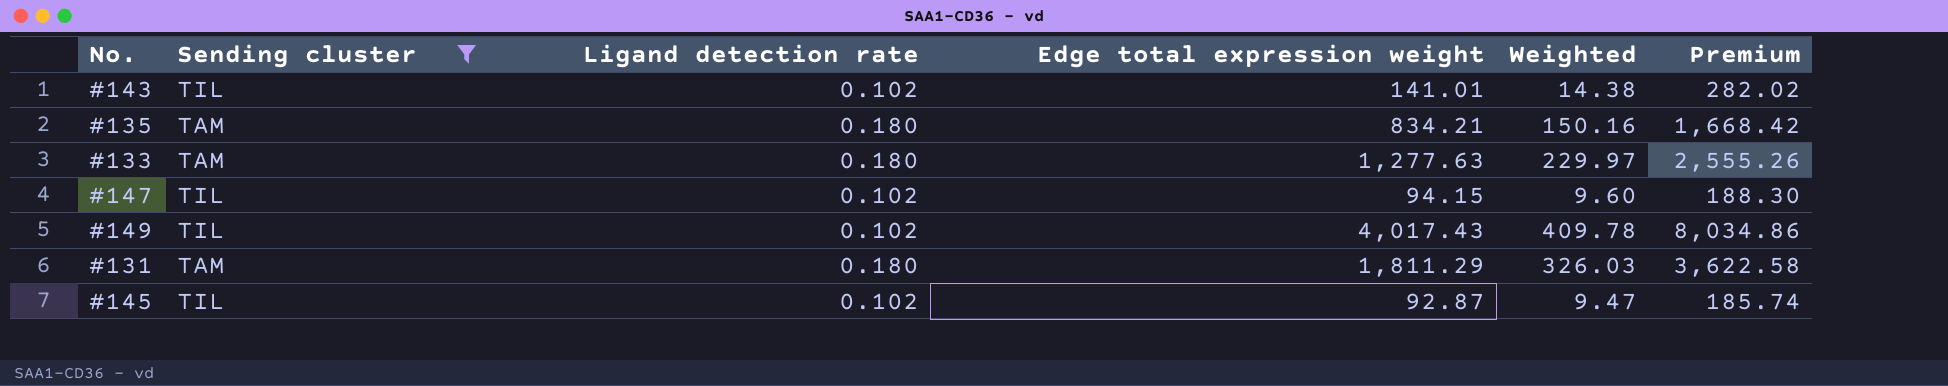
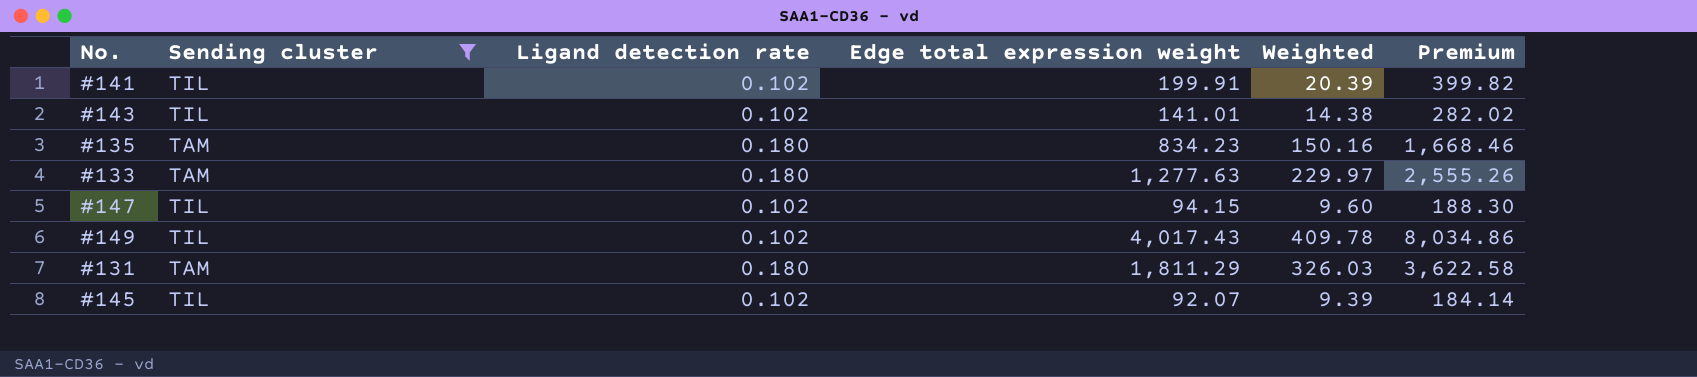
row #141: none -> TIL | 0.102 | 199.91 | 20.39 | 399.82
#135 | Edge total expression weight: 834.21 -> 834.23
#135 | Premium: 1,668.42 -> 1,668.46
#145 | Edge total expression weight: 92.87 -> 92.07
#145 | Weighted: 9.47 -> 9.39
#145 | Premium: 185.74 -> 184.14

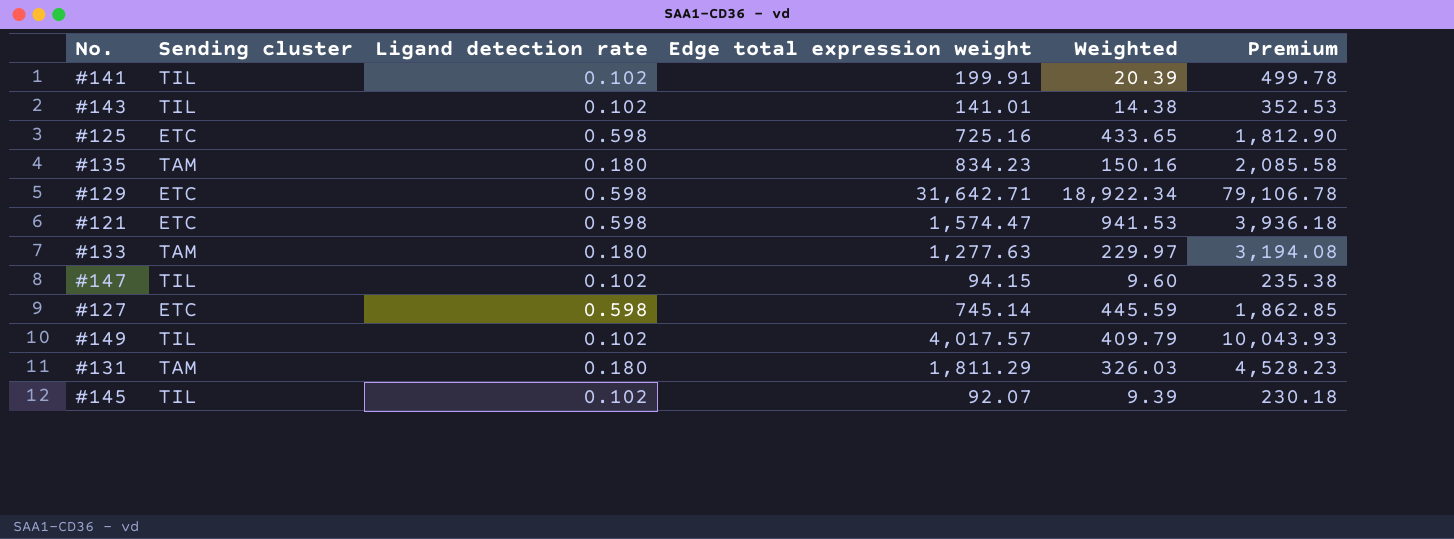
filter: Sending cluster != ETC -> none
column Premium | formula: [Edge total expression weight] * 2 -> [Edge total expression weight] * 2.5
#149 | Edge total expression weight: 4,017.43 -> 4,017.57
#149 | Weighted: 409.78 -> 409.79

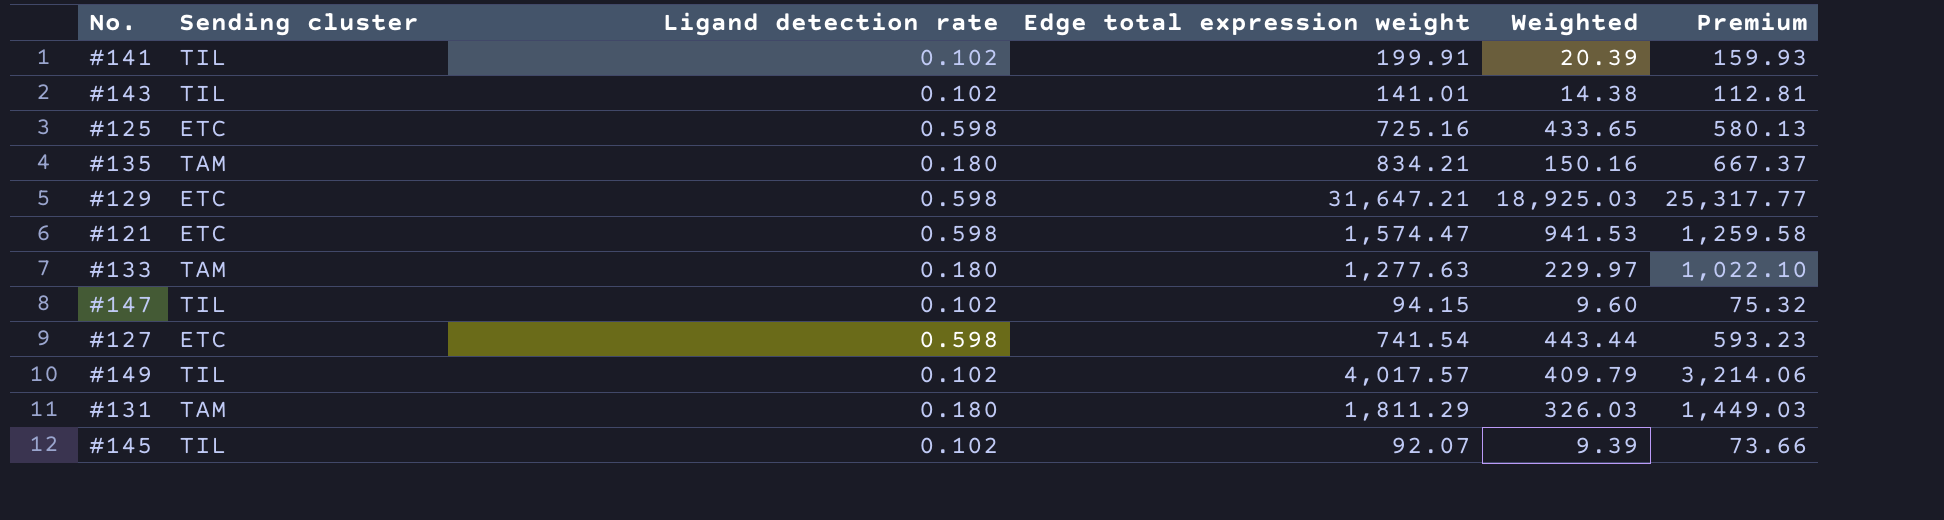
column Premium | formula: [Edge total expression weight] * 2.5 -> [Edge total expression weight] * 0.8
#135 | Edge total expression weight: 834.23 -> 834.21
#129 | Edge total expression weight: 31,642.71 -> 31,647.21
#129 | Weighted: 18,922.34 -> 18,925.03
#127 | Edge total expression weight: 745.14 -> 741.54
#127 | Weighted: 445.59 -> 443.44

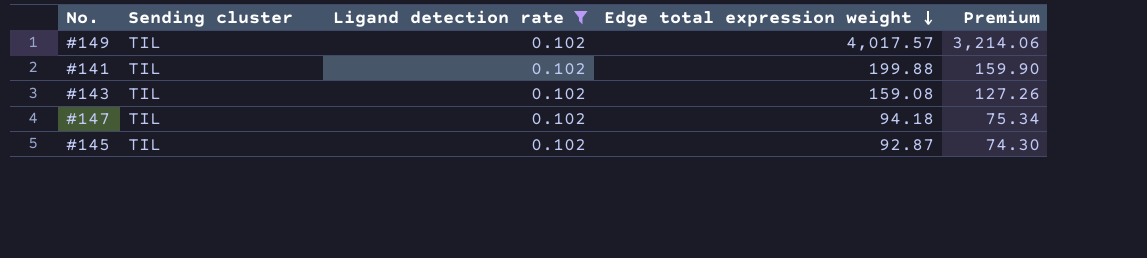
filter: none -> Ligand detection rate = 0.102
row order: none -> Edge total expression weight descending
column Weighted | formula: [Ligand detection rate] * [Edge total expression weight] -> none
#141 | Edge total expression weight: 199.91 -> 199.88
#141 | Premium: 159.93 -> 159.90
#143 | Edge total expression weight: 141.01 -> 159.08
#143 | Premium: 112.81 -> 127.26
#147 | Edge total expression weight: 94.15 -> 94.18
#147 | Premium: 75.32 -> 75.34
#145 | Edge total expression weight: 92.07 -> 92.87
#145 | Premium: 73.66 -> 74.30

